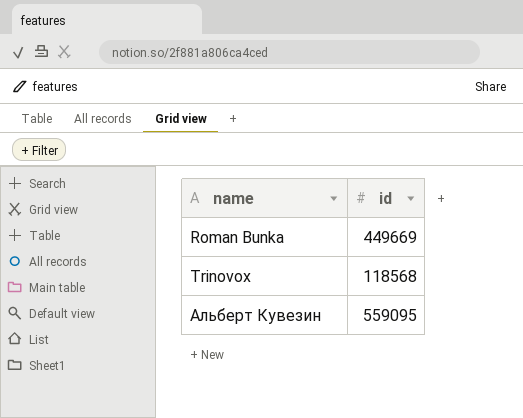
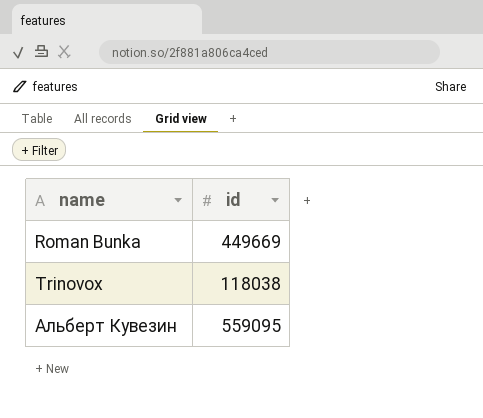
Trinovox | id: 118568 -> 118038

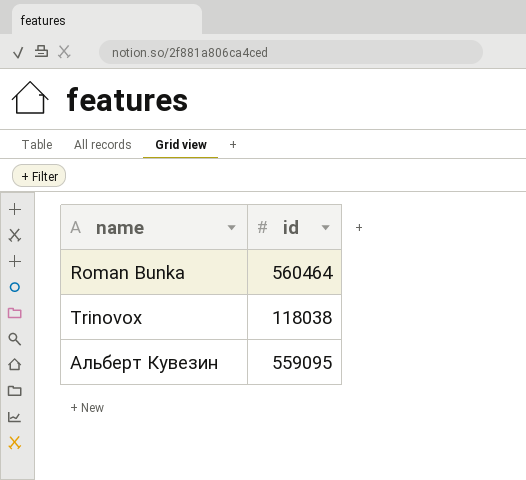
Roman Bunka | id: 449669 -> 560464

